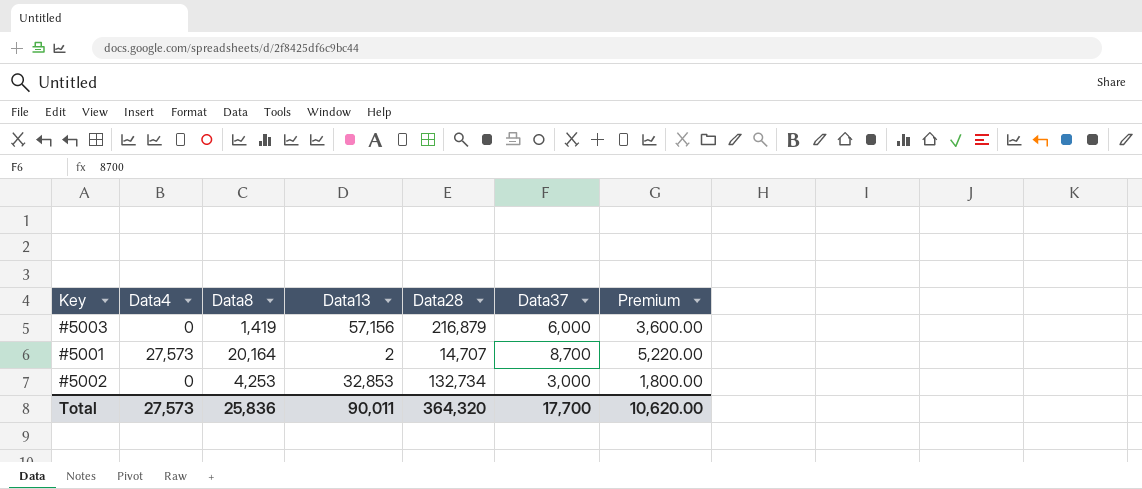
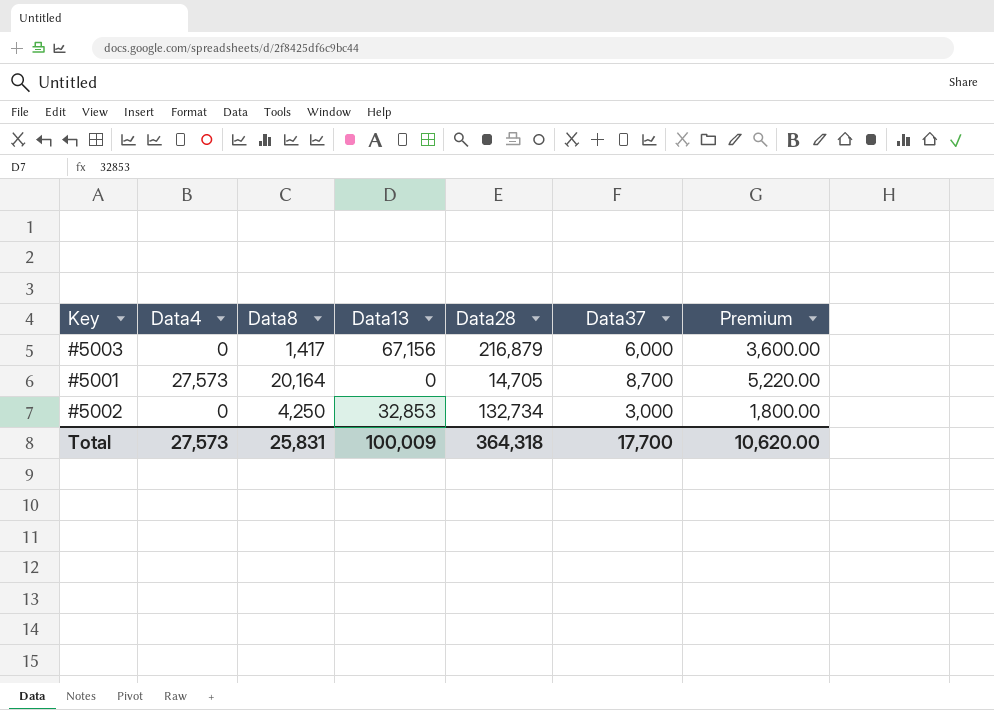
#5003 | Data8: 1,419 -> 1,417
#5003 | Data13: 57,156 -> 67,156
#5001 | Data13: 2 -> 0
#5001 | Data28: 14,707 -> 14,705
#5002 | Data8: 4,253 -> 4,250
Total | Data8: 25,836 -> 25,831
Total | Data13: 90,011 -> 100,009
Total | Data28: 364,320 -> 364,318

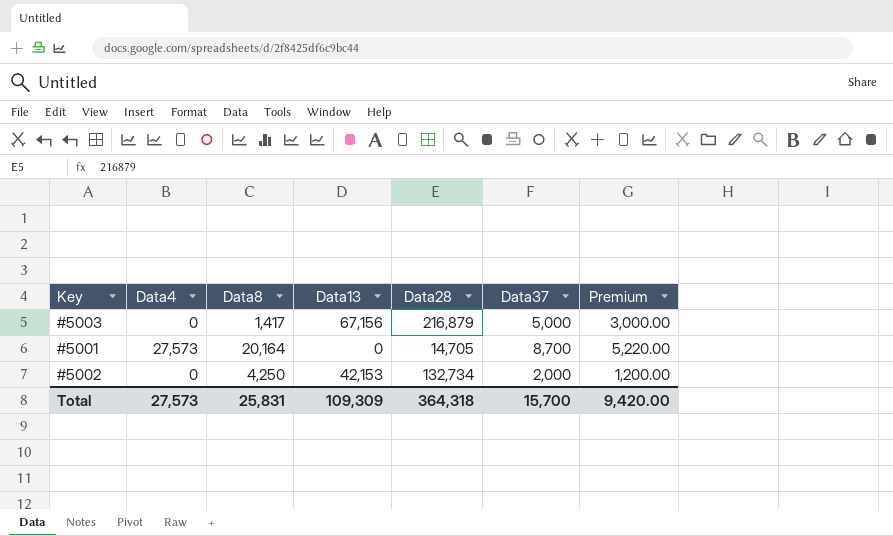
#5003 | Data37: 6,000 -> 5,000
#5003 | Premium: 3,600.00 -> 3,000.00
#5002 | Data13: 32,853 -> 42,153
#5002 | Data37: 3,000 -> 2,000
#5002 | Premium: 1,800.00 -> 1,200.00
Total | Data13: 100,009 -> 109,309
Total | Data37: 17,700 -> 15,700
Total | Premium: 10,620.00 -> 9,420.00

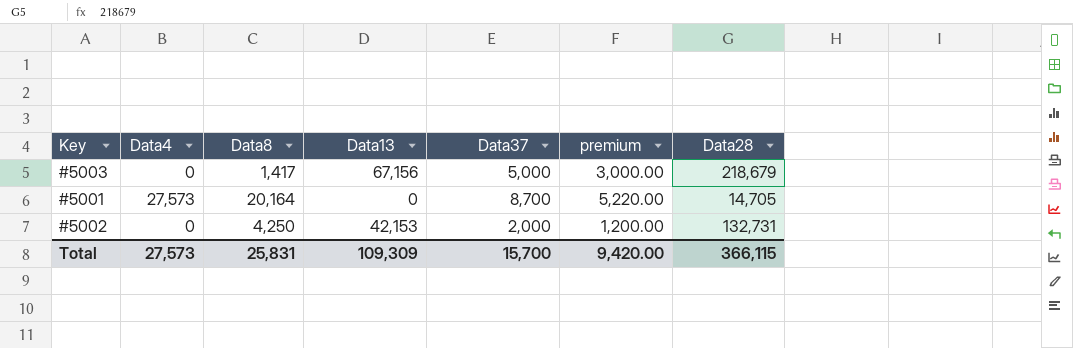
column name: Premium -> premium
column Data28 | position: 5 -> 7
#5003 | Data28: 216,879 -> 218,679
#5002 | Data28: 132,734 -> 132,731
Total | Data28: 364,318 -> 366,115

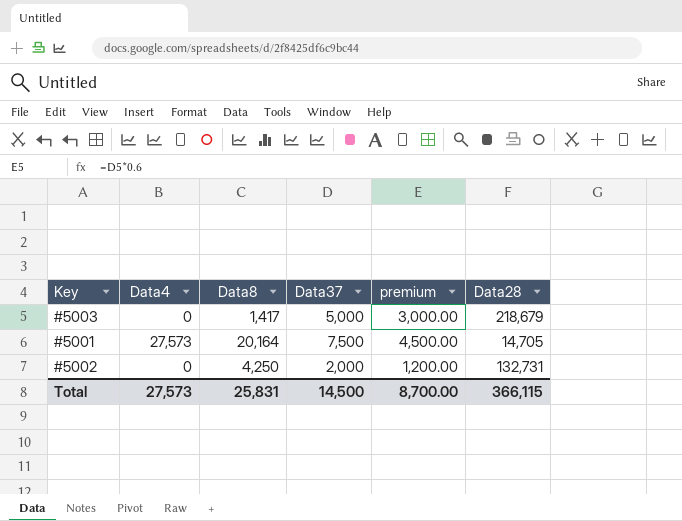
column Data13 | position: 4 -> none
#5001 | Data37: 8,700 -> 7,500
#5001 | premium: 5,220.00 -> 4,500.00
Total | Data37: 15,700 -> 14,500
Total | premium: 9,420.00 -> 8,700.00

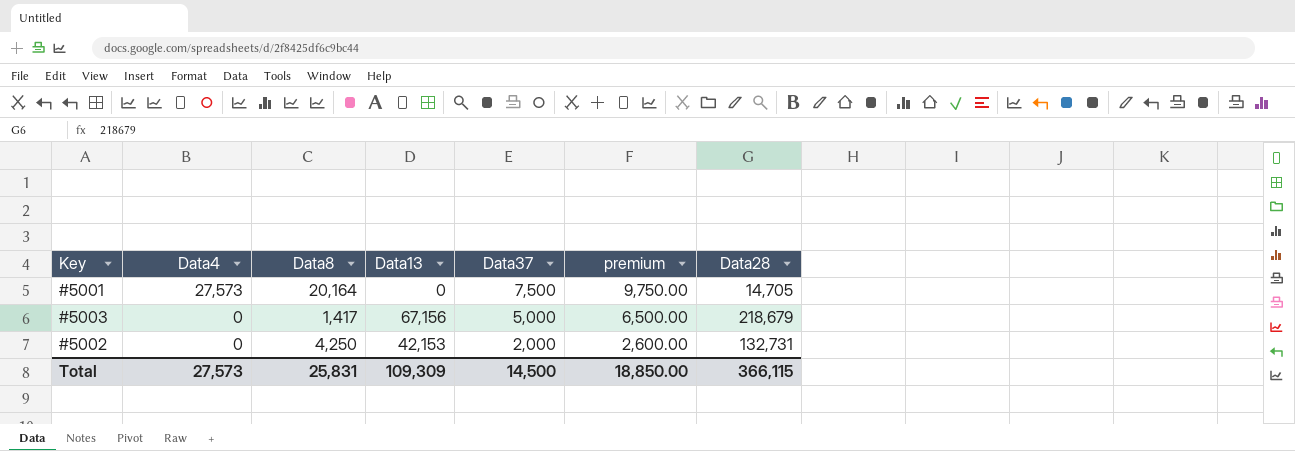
row order: none -> Data4 descending
column Data13 | position: none -> 4
column premium | formula: [Data37] * 0.6 -> [Data37] * 1.3
Total | premium: 8,700.00 -> 18,850.00

